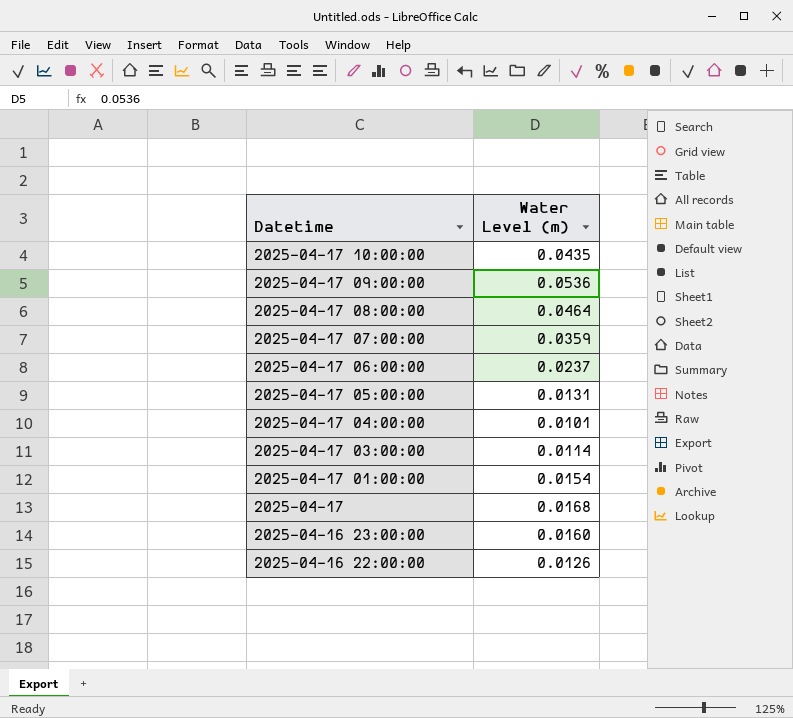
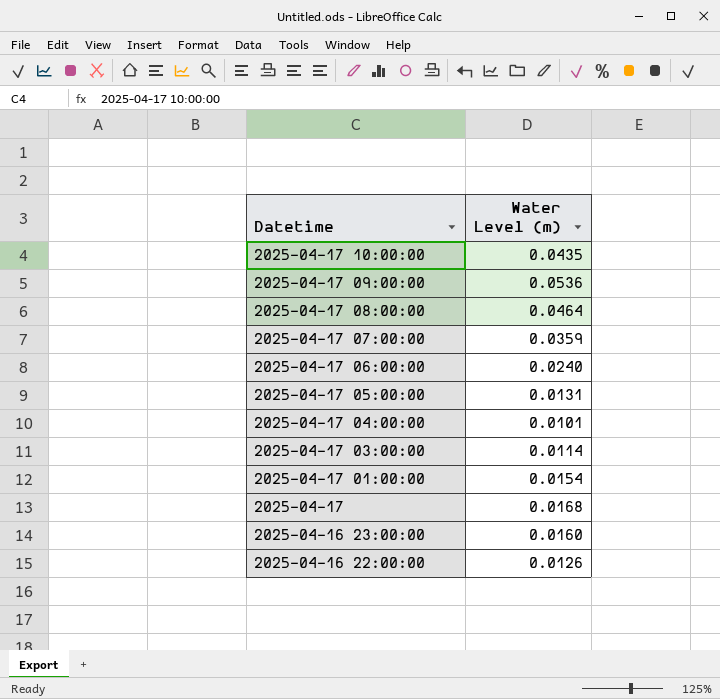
2025-04-17 06:00:00 | Water Level (m): 0.0237 -> 0.0240

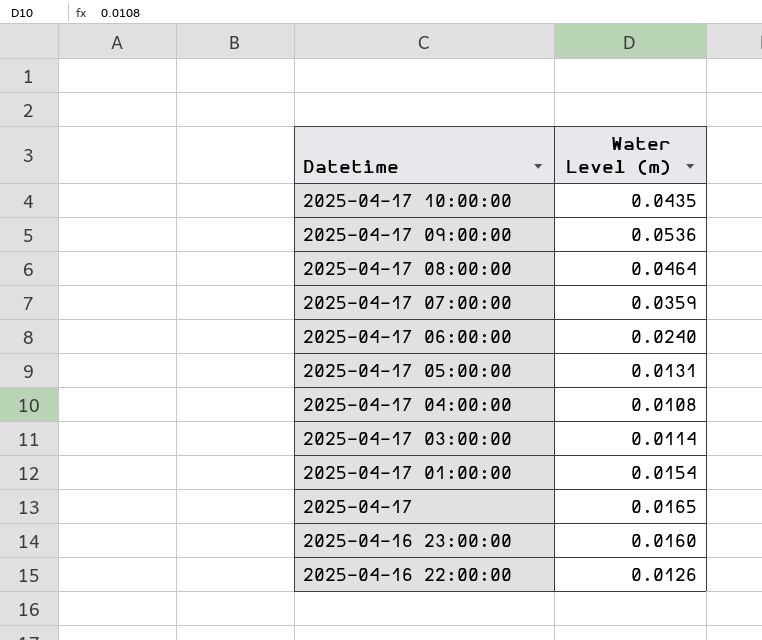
2025-04-17 04:00:00 | Water Level (m): 0.0101 -> 0.0108
2025-04-17 | Water Level (m): 0.0168 -> 0.0165

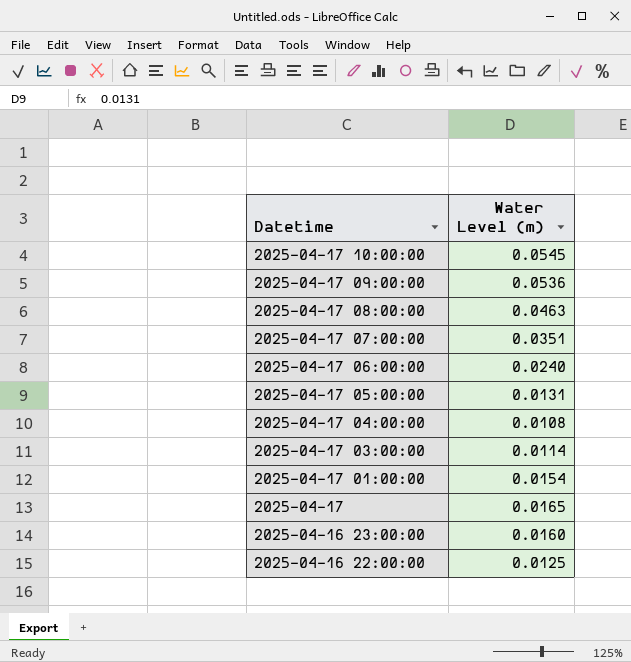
2025-04-17 10:00:00 | Water Level (m): 0.0435 -> 0.0545
2025-04-17 08:00:00 | Water Level (m): 0.0464 -> 0.0463
2025-04-17 07:00:00 | Water Level (m): 0.0359 -> 0.0351
2025-04-16 22:00:00 | Water Level (m): 0.0126 -> 0.0125

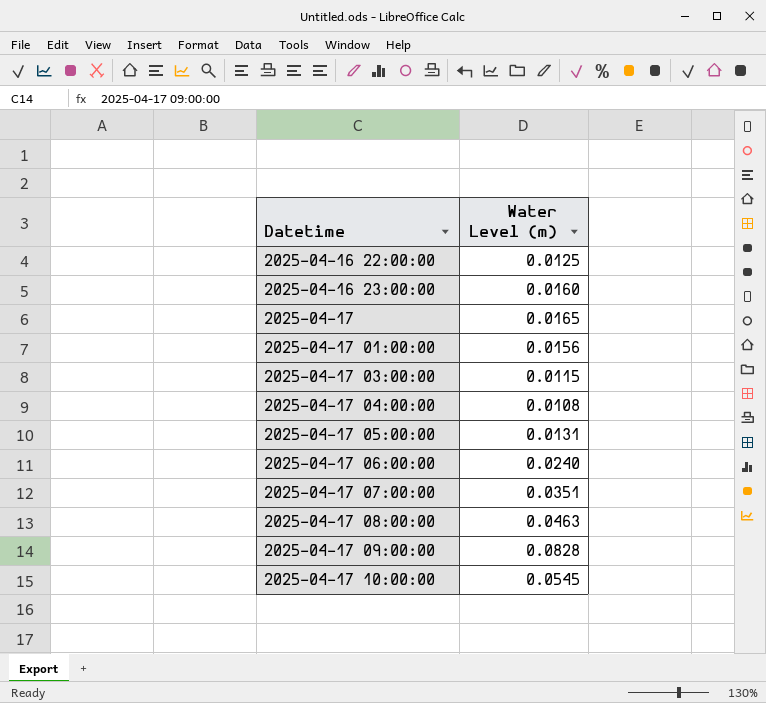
row order: Datetime descending -> Datetime ascending
2025-04-17 01:00:00 | Water Level (m): 0.0154 -> 0.0156
2025-04-17 03:00:00 | Water Level (m): 0.0114 -> 0.0115
2025-04-17 09:00:00 | Water Level (m): 0.0536 -> 0.0828

